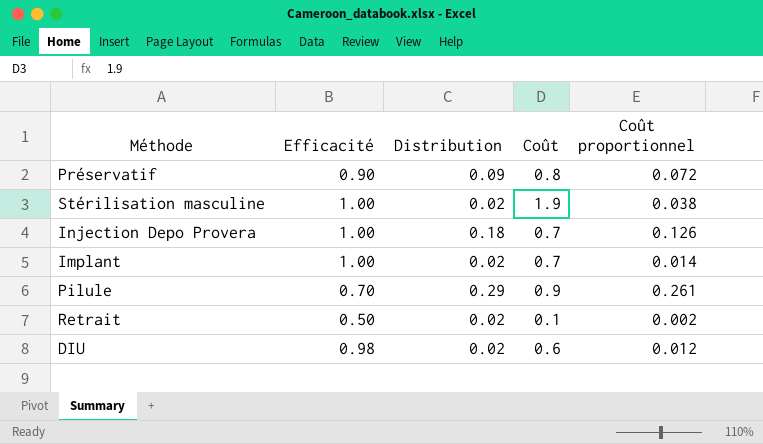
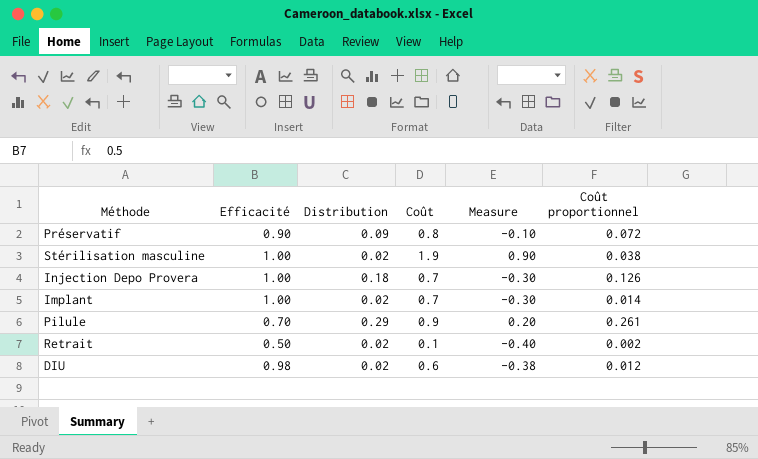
column Measure | formula: none -> [Coût] - [Efficacité]

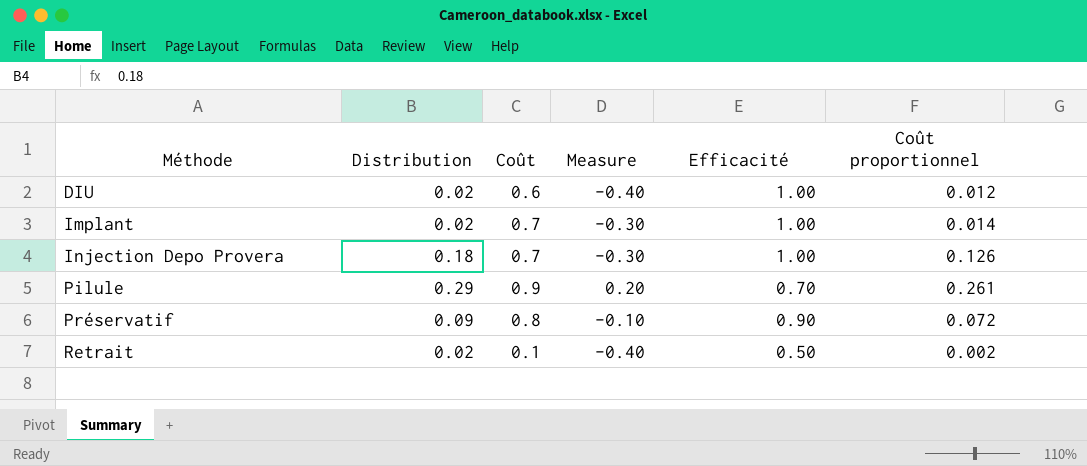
row order: none -> Méthode ascending
column Efficacité | position: 2 -> 5
row Stérilisation masculine: 1.00 | 0.02 | 1.9 | 0.90 | 0.038 -> none
DIU | Measure: -0.38 -> -0.40
DIU | Efficacité: 0.98 -> 1.00

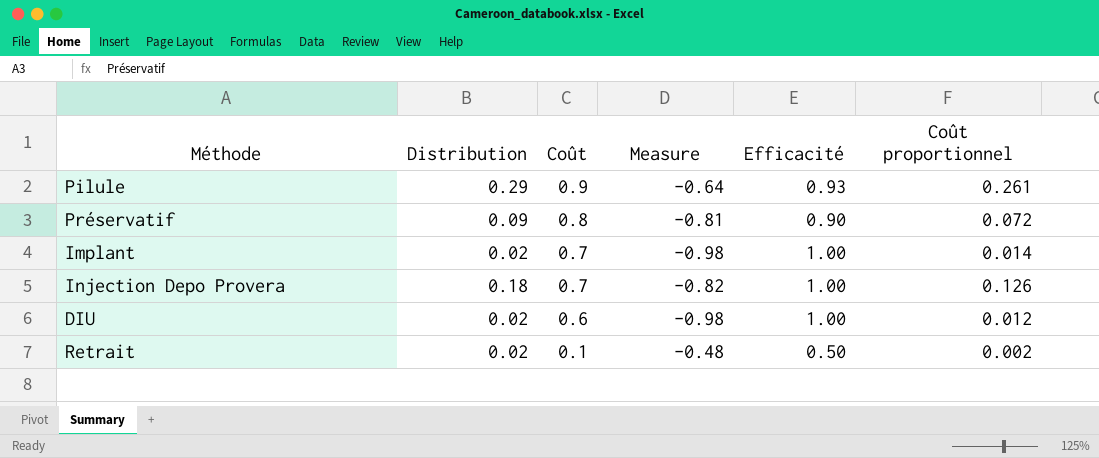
row order: Méthode ascending -> Coût descending
column Measure | formula: [Coût] - [Efficacité] -> [Distribution] - [Efficacité]
Pilule | Efficacité: 0.70 -> 0.93

